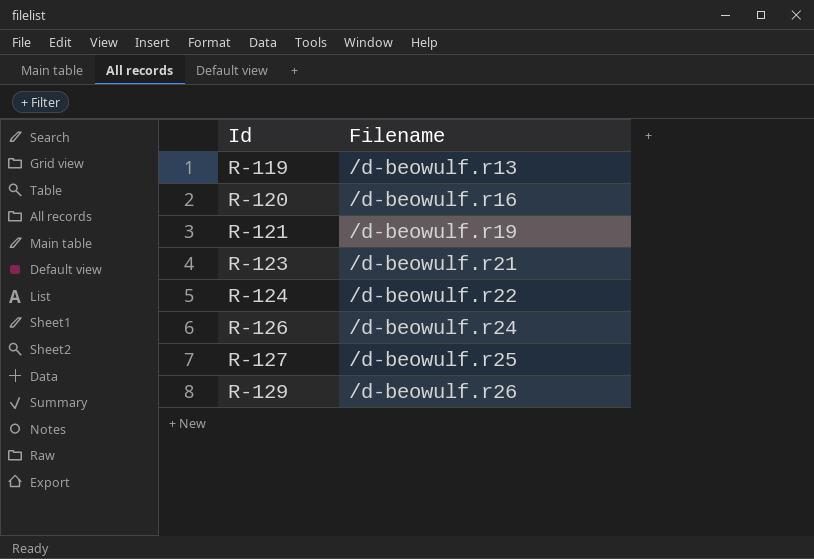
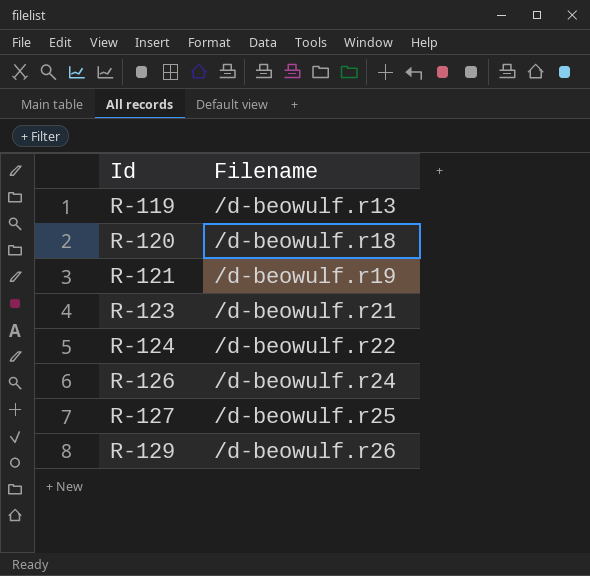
R-120 | Filename: /d-beowulf.r16 -> /d-beowulf.r18

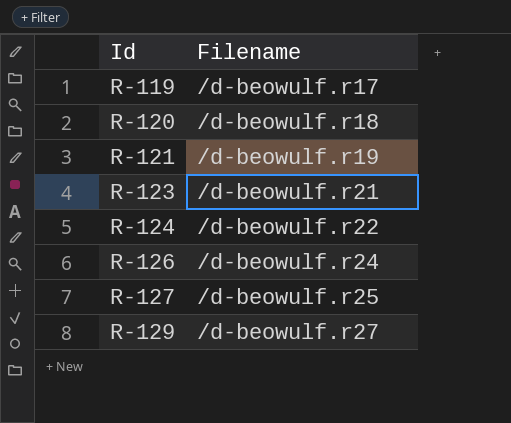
R-119 | Filename: /d-beowulf.r13 -> /d-beowulf.r17
R-129 | Filename: /d-beowulf.r26 -> /d-beowulf.r27

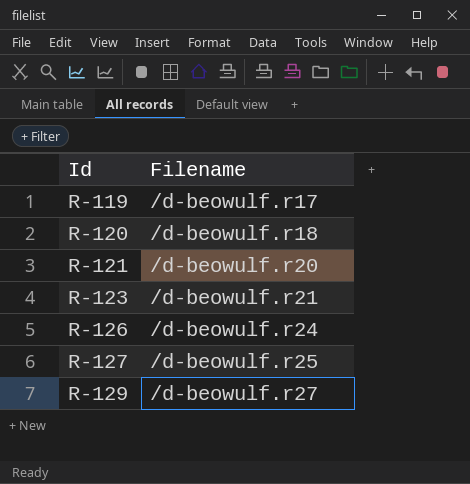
row R-124: /d-beowulf.r22 -> none
R-121 | Filename: /d-beowulf.r19 -> /d-beowulf.r20

